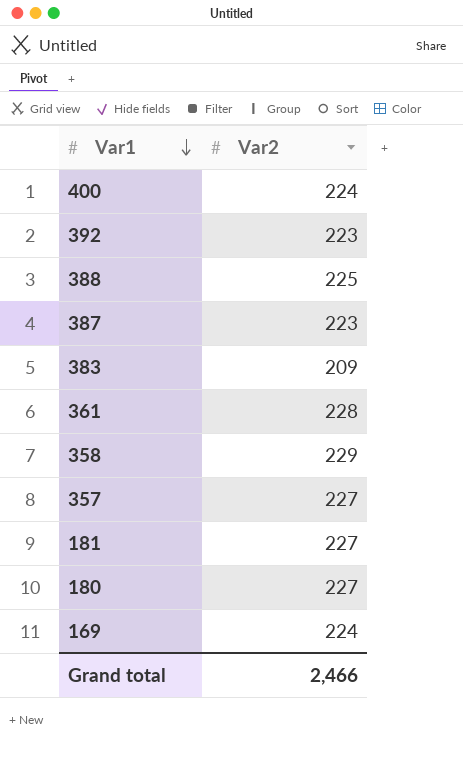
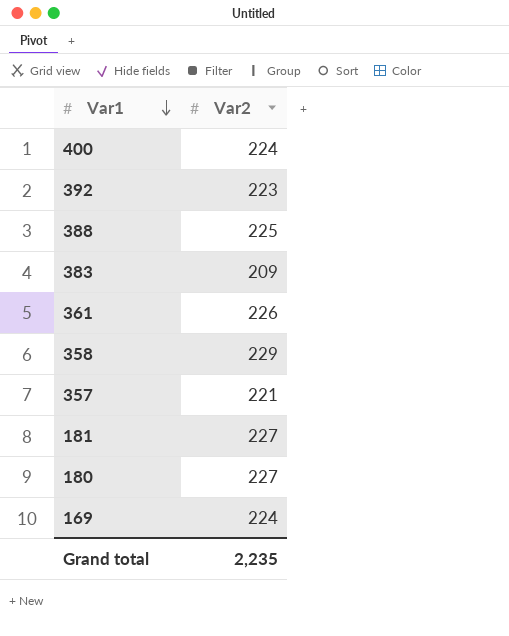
row 387: 223 -> none
361 | Var2: 228 -> 226
357 | Var2: 227 -> 221
Grand total | Var2: 2,466 -> 2,235

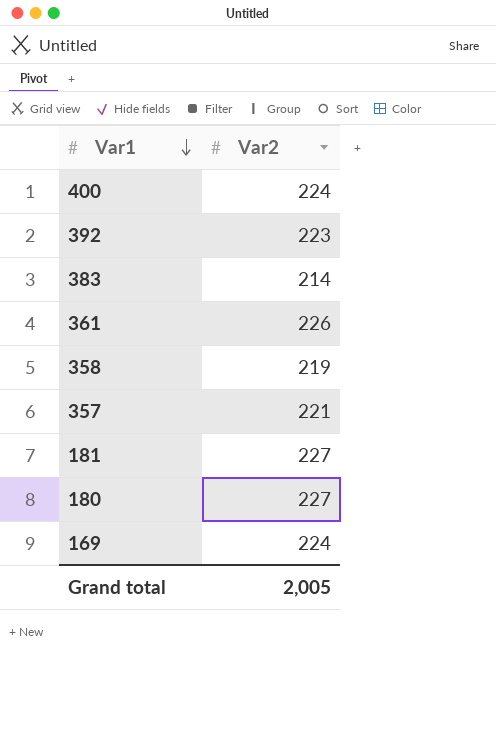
row 388: 225 -> none
383 | Var2: 209 -> 214
358 | Var2: 229 -> 219
Grand total | Var2: 2,235 -> 2,005

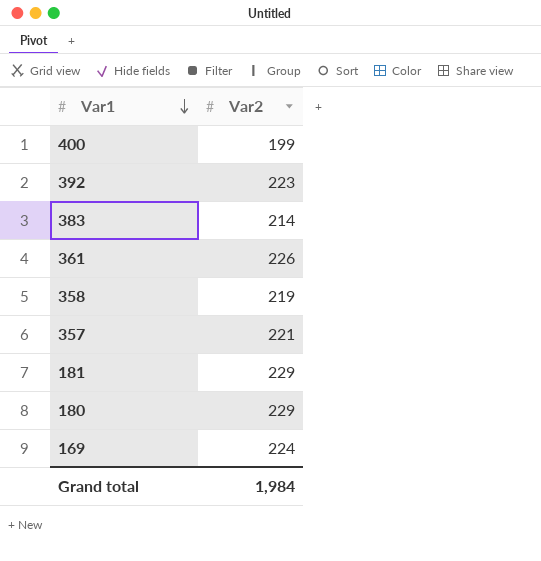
400 | Var2: 224 -> 199
181 | Var2: 227 -> 229
180 | Var2: 227 -> 229
Grand total | Var2: 2,005 -> 1,984

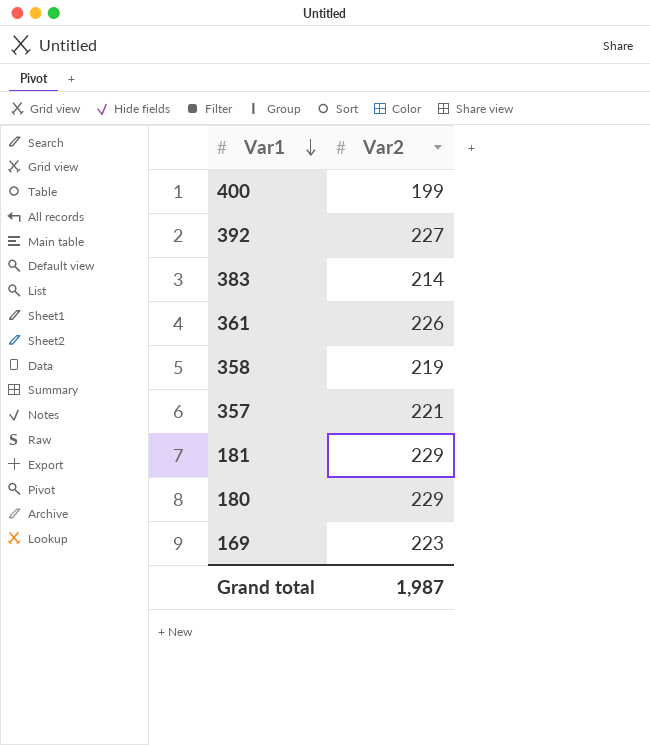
392 | Var2: 223 -> 227
169 | Var2: 224 -> 223
Grand total | Var2: 1,984 -> 1,987

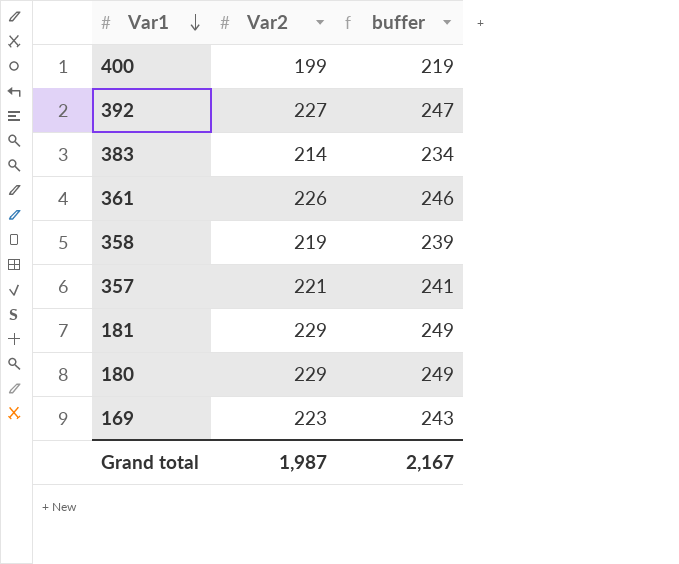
column buffer | formula: none -> [Var2] + 20

